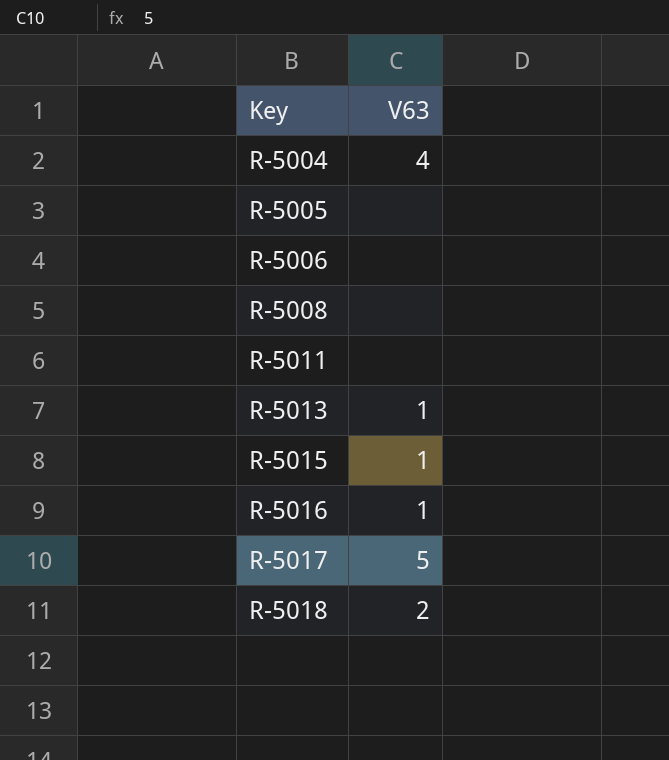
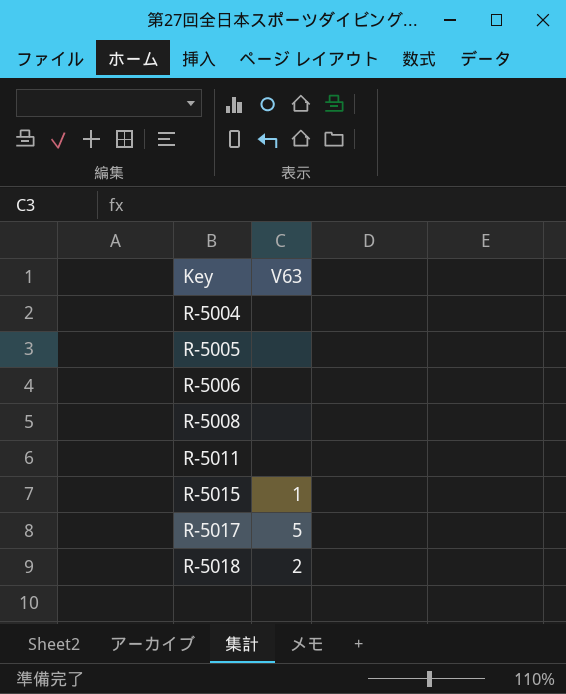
row R-5013: 1 -> none
row R-5016: 1 -> none
R-5004 | V63: 4 -> none

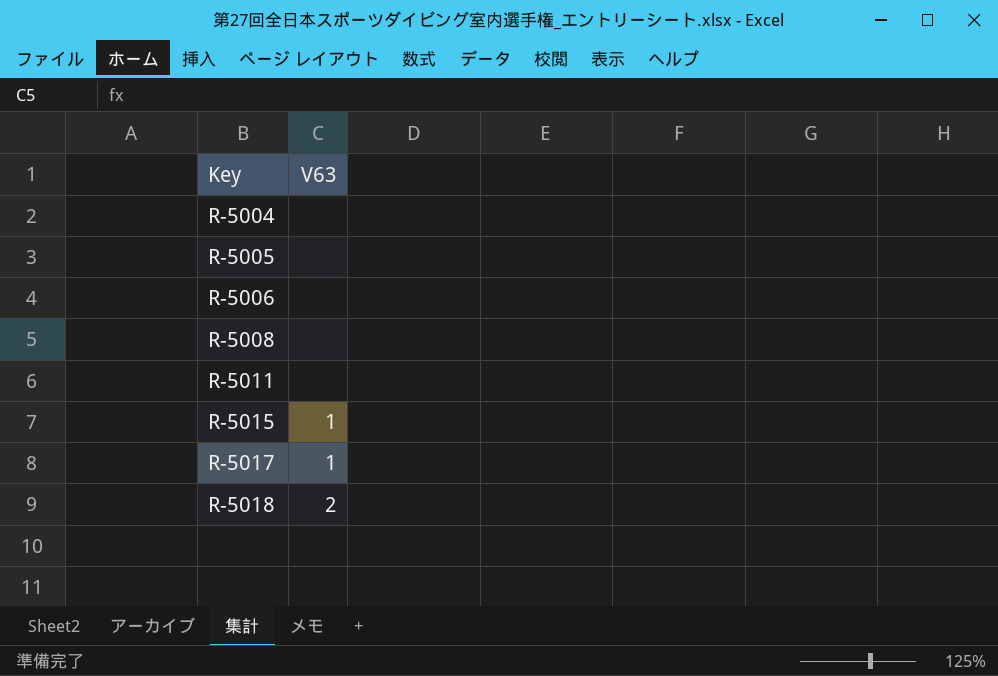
R-5017 | V63: 5 -> 1

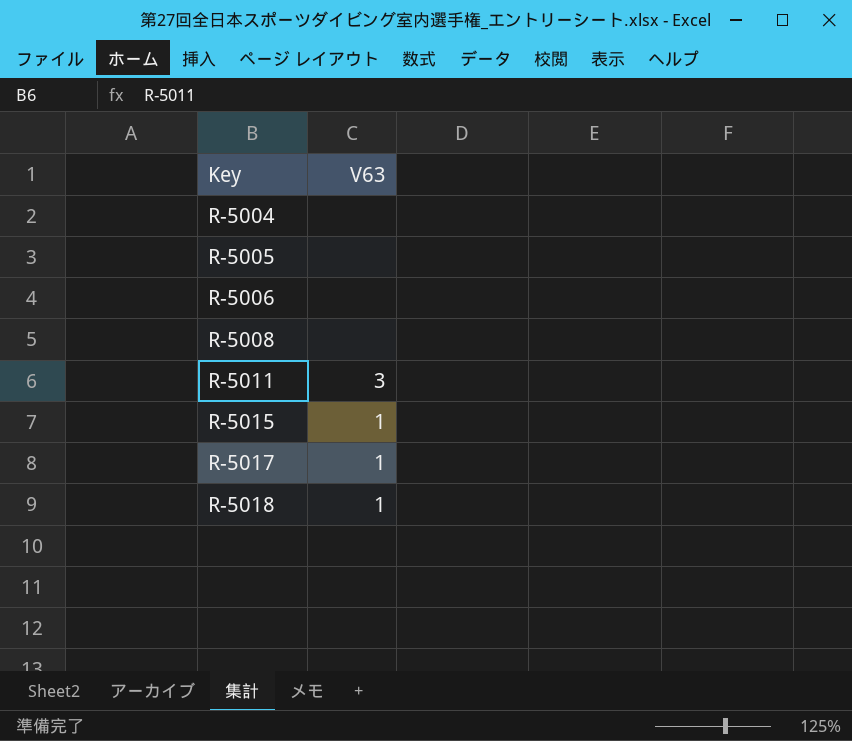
R-5011 | V63: none -> 3
R-5018 | V63: 2 -> 1

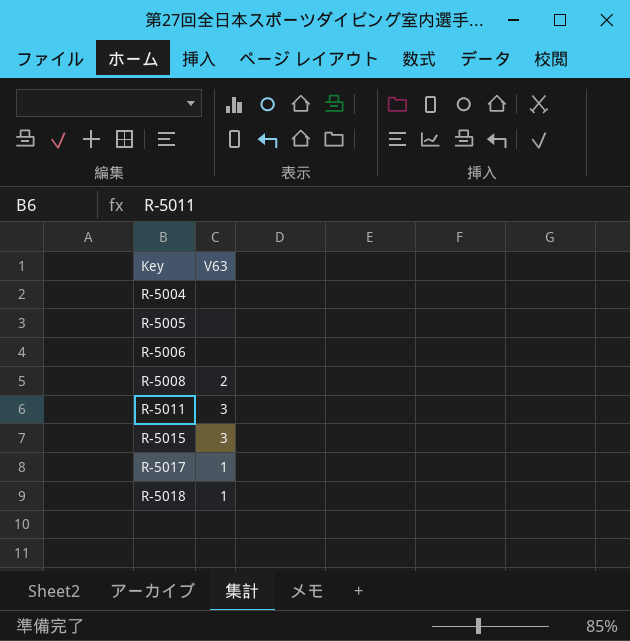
R-5008 | V63: none -> 2
R-5015 | V63: 1 -> 3

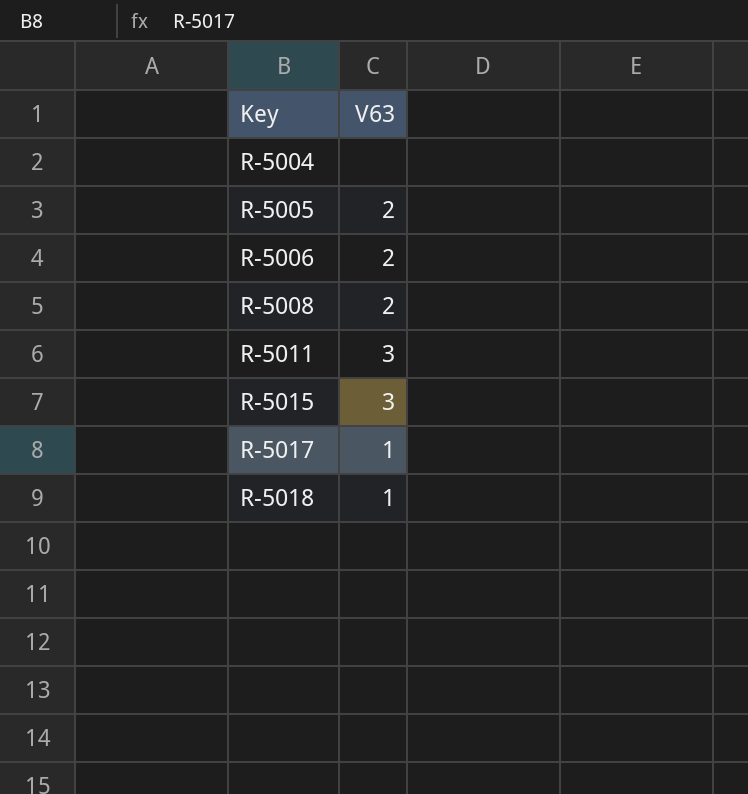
R-5005 | V63: none -> 2
R-5006 | V63: none -> 2

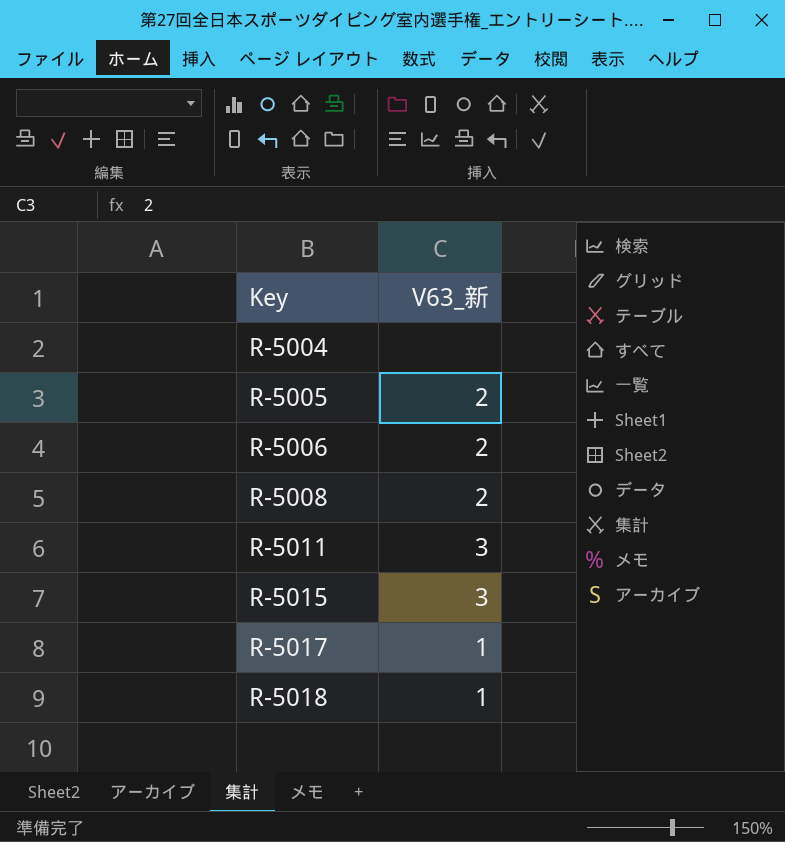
column name: V63 -> V63_新

